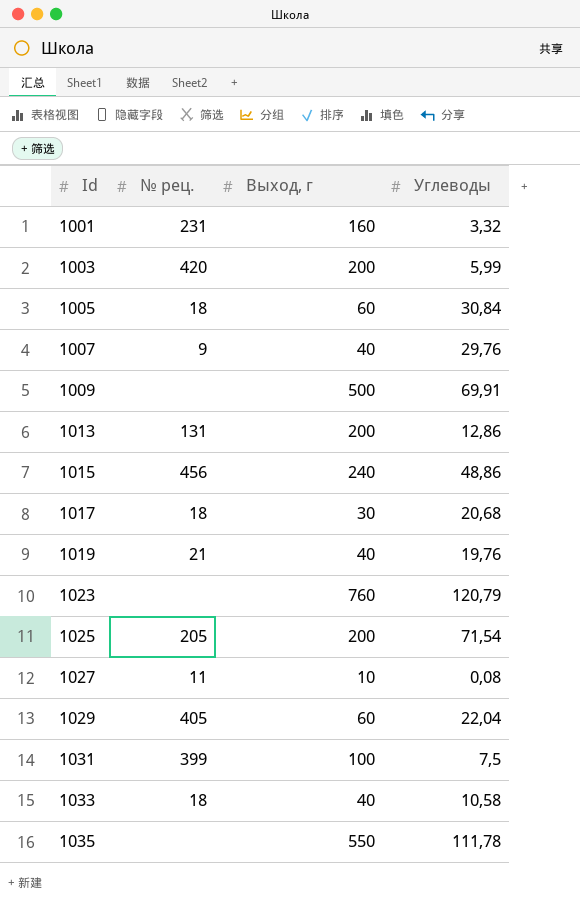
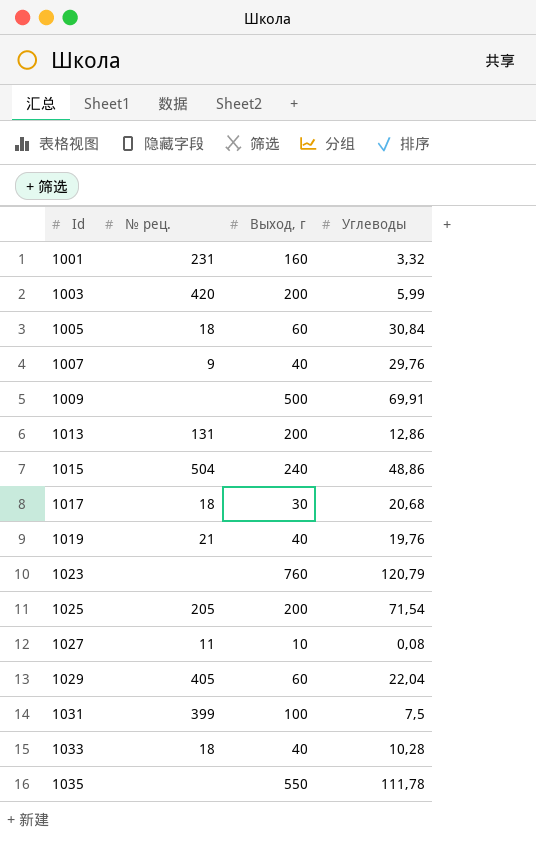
1015 | № рец.: 456 -> 504
1033 | Углеводы: 10,58 -> 10,28

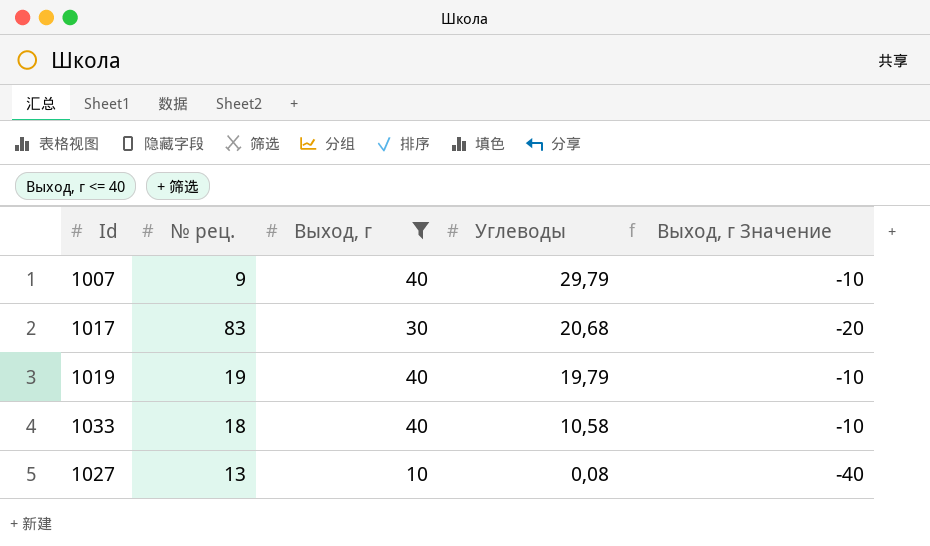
filter: none -> Выход, г <= 40
row order: Id ascending -> Углеводы descending
column Выход, г Значение | formula: none -> [Выход, г] - 50
1007 | Углеводы: 29,76 -> 29,79
1017 | № рец.: 18 -> 83
1019 | № рец.: 21 -> 19
1019 | Углеводы: 19,76 -> 19,79
1033 | Углеводы: 10,28 -> 10,58
1027 | № рец.: 11 -> 13

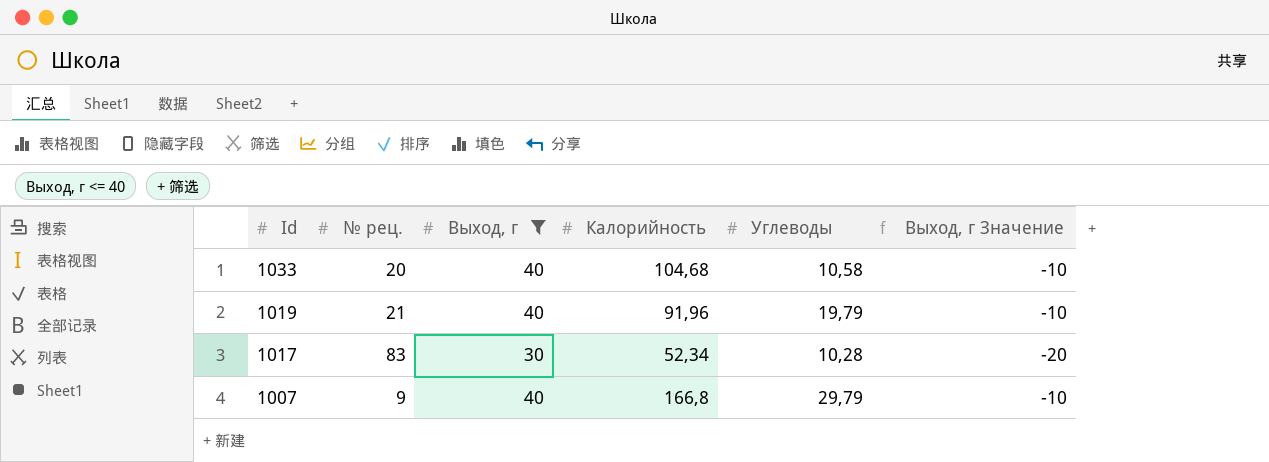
row order: Углеводы descending -> Id descending
column Калорийность | position: none -> 4
row 1027: 13 | 10 | 0,08 | -40 -> none
1033 | № рец.: 18 -> 20
1019 | № рец.: 19 -> 21
1017 | Углеводы: 20,68 -> 10,28

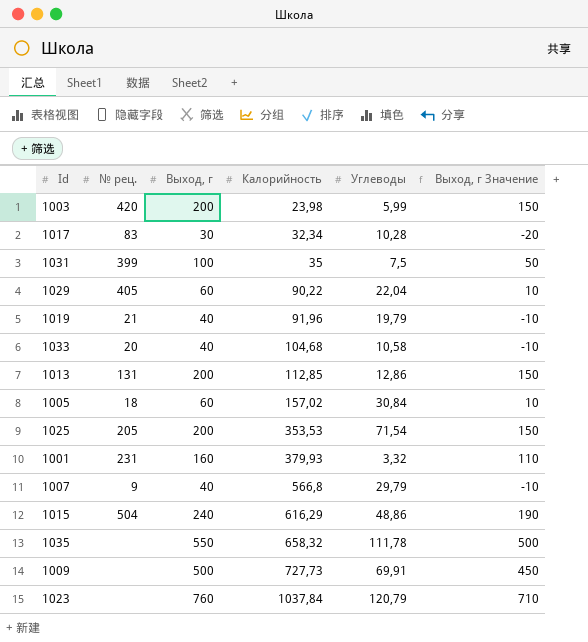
filter: Выход, г <= 40 -> none
row order: Id descending -> Калорийность ascending
1017 | Калорийность: 52,34 -> 32,34
1007 | Калорийность: 166,8 -> 566,8

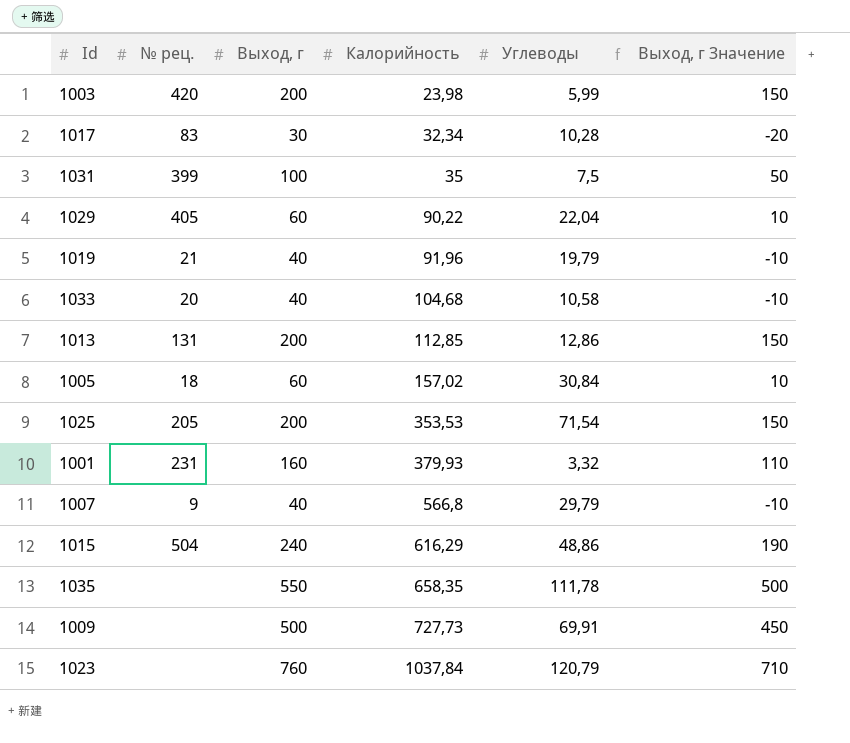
1035 | Калорийность: 658,32 -> 658,35

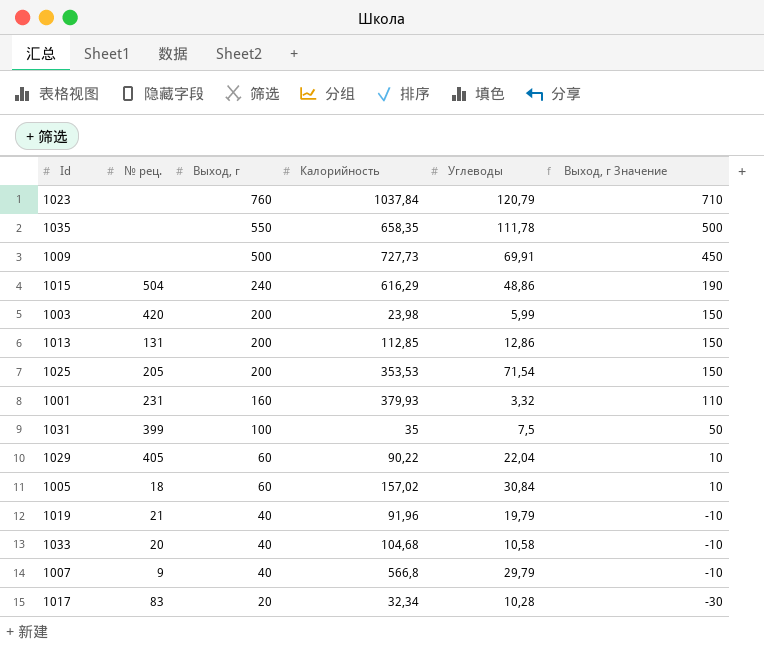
row order: Калорийность ascending -> Выход, г descending
1017 | Выход, г: 30 -> 20
1017 | Выход, г Значение: -20 -> -30

